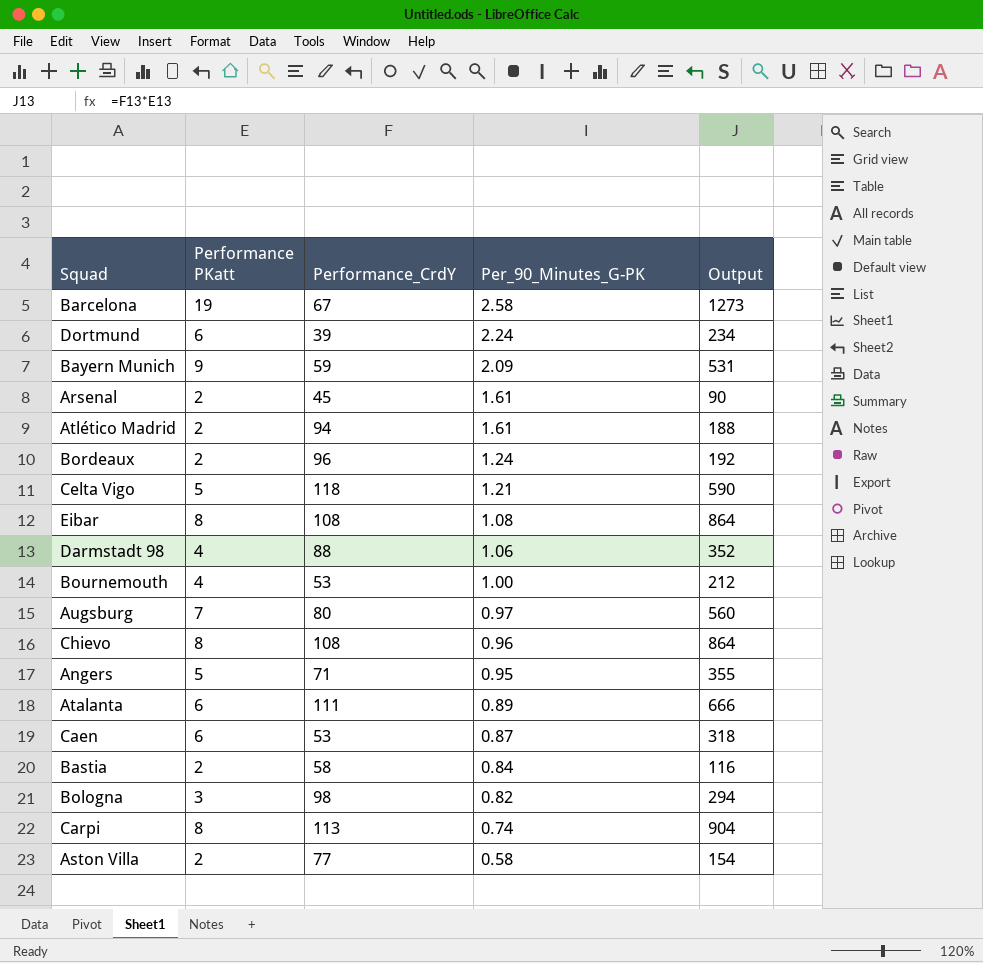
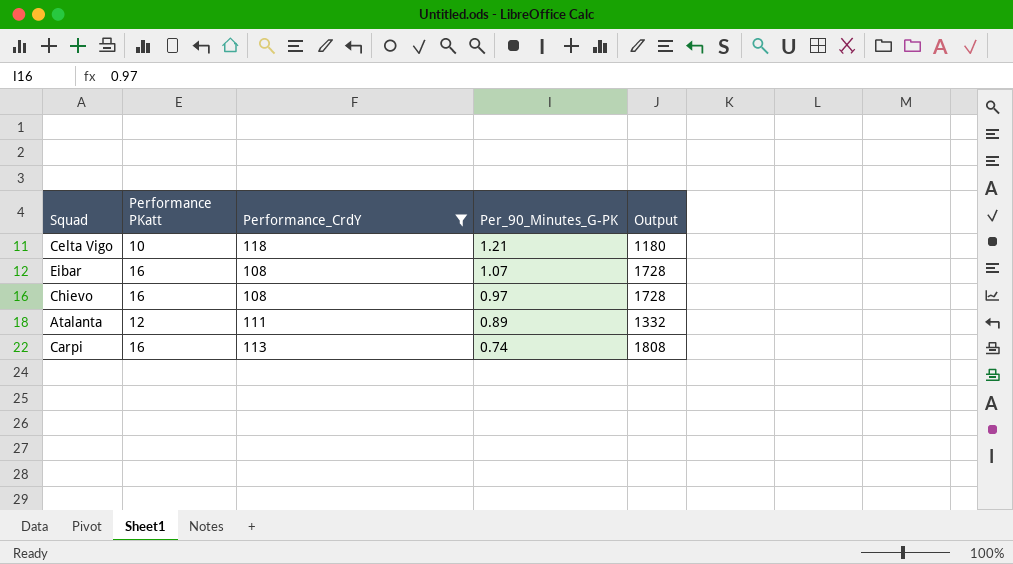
filter: none -> Performance_CrdY >= 108
Celta Vigo | Performance PKatt: 5 -> 10
Celta Vigo | Output: 590 -> 1180
Eibar | Performance PKatt: 8 -> 16
Eibar | Per_90_Minutes_G-PK: 1.08 -> 1.07
Eibar | Output: 864 -> 1728
Chievo | Performance PKatt: 8 -> 16
Chievo | Per_90_Minutes_G-PK: 0.96 -> 0.97
Chievo | Output: 864 -> 1728
Atalanta | Performance PKatt: 6 -> 12
Atalanta | Output: 666 -> 1332
Carpi | Performance PKatt: 8 -> 16
Carpi | Output: 904 -> 1808

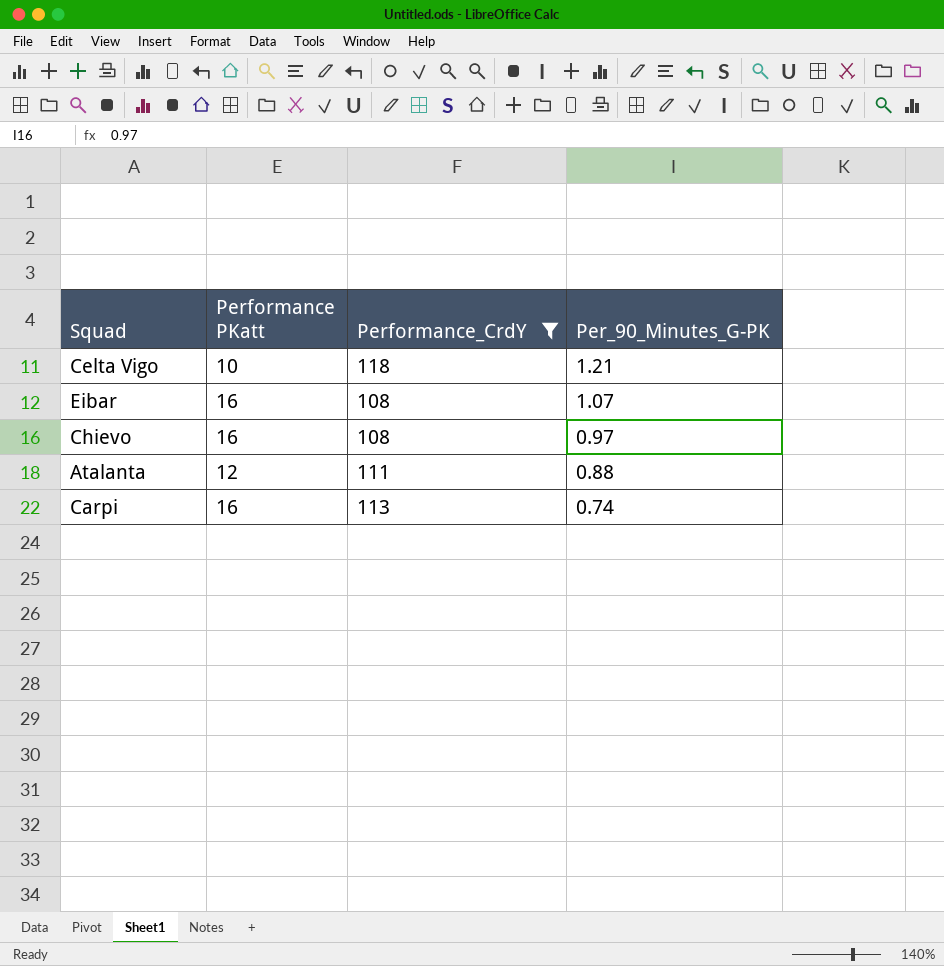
column Output | formula: [Performance PKatt] * [Performance_CrdY] -> none
Atalanta | Per_90_Minutes_G-PK: 0.89 -> 0.88

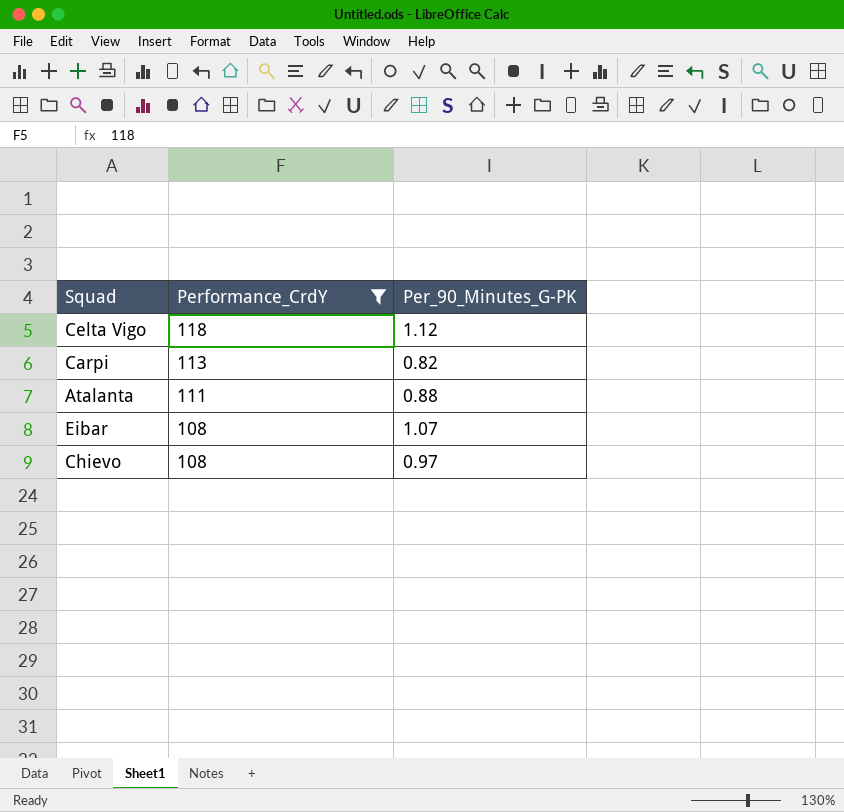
row order: Per_90_Minutes_G-PK descending -> Performance_CrdY descending
column Performance PKatt | position: 2 -> none
Celta Vigo | Per_90_Minutes_G-PK: 1.21 -> 1.12
Carpi | Per_90_Minutes_G-PK: 0.74 -> 0.82

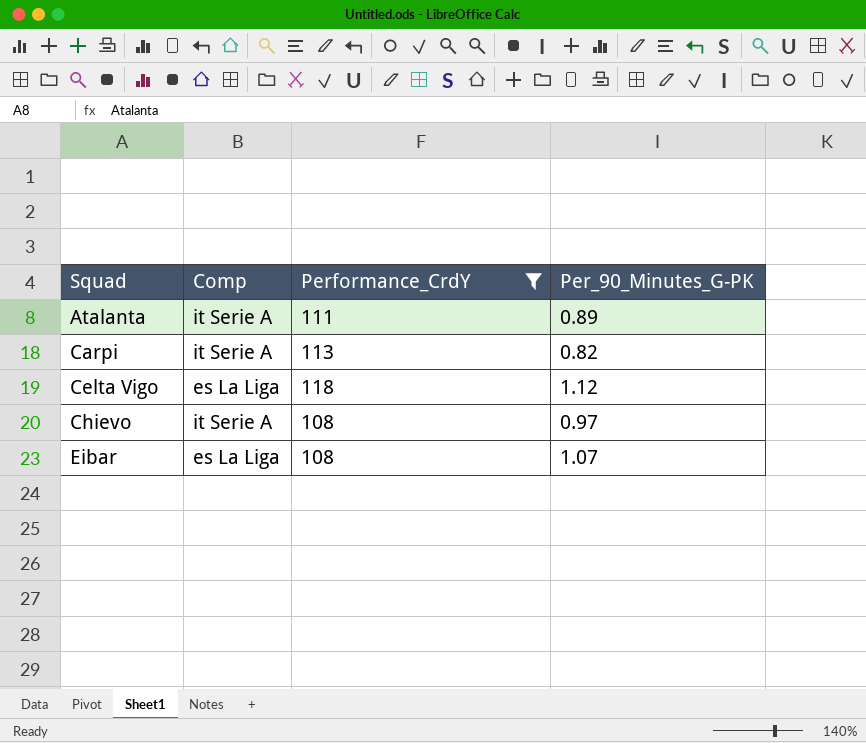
row order: Performance_CrdY descending -> Squad ascending
column Comp | position: none -> 2
Atalanta | Per_90_Minutes_G-PK: 0.88 -> 0.89

